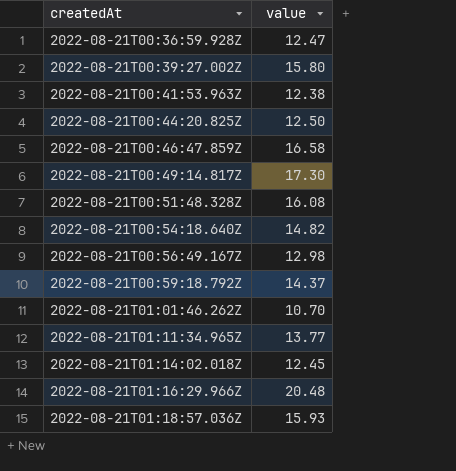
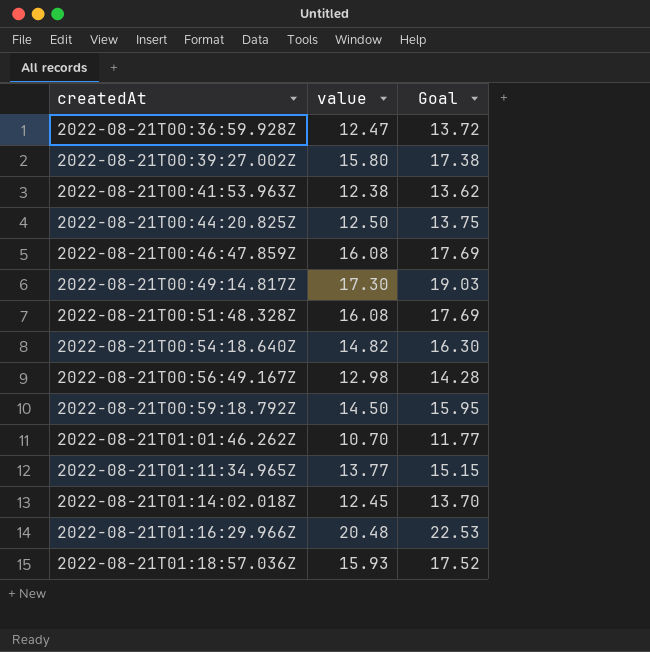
column Goal | formula: none -> [value] * 1.1
2022-08-21T00:46:47.859Z | value: 16.58 -> 16.08
2022-08-21T00:59:18.792Z | value: 14.37 -> 14.50

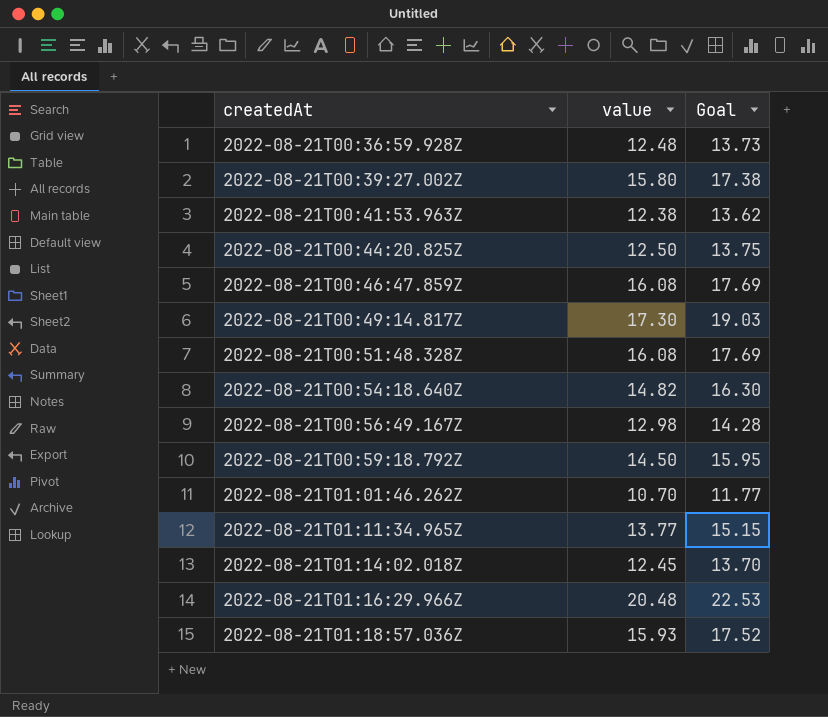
2022-08-21T00:36:59.928Z | value: 12.47 -> 12.48
2022-08-21T00:36:59.928Z | Goal: 13.72 -> 13.73

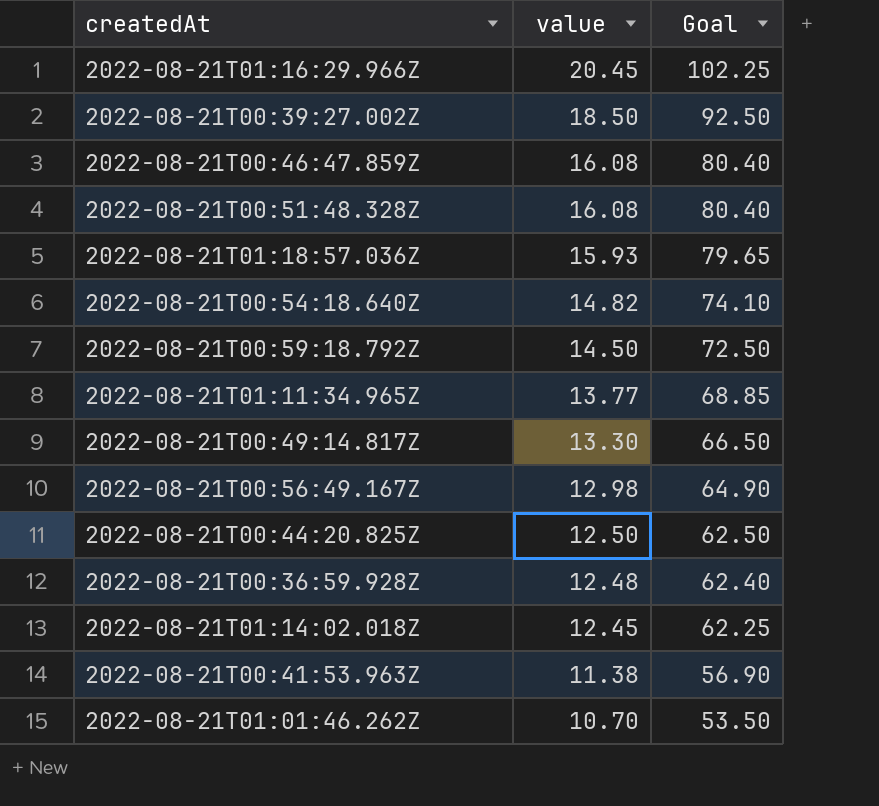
row order: createdAt ascending -> value descending
column Goal | formula: [value] * 1.1 -> [value] * 5
2022-08-21T01:16:29.966Z | value: 20.48 -> 20.45
2022-08-21T00:39:27.002Z | value: 15.80 -> 18.50
2022-08-21T00:49:14.817Z | value: 17.30 -> 13.30
2022-08-21T00:41:53.963Z | value: 12.38 -> 11.38

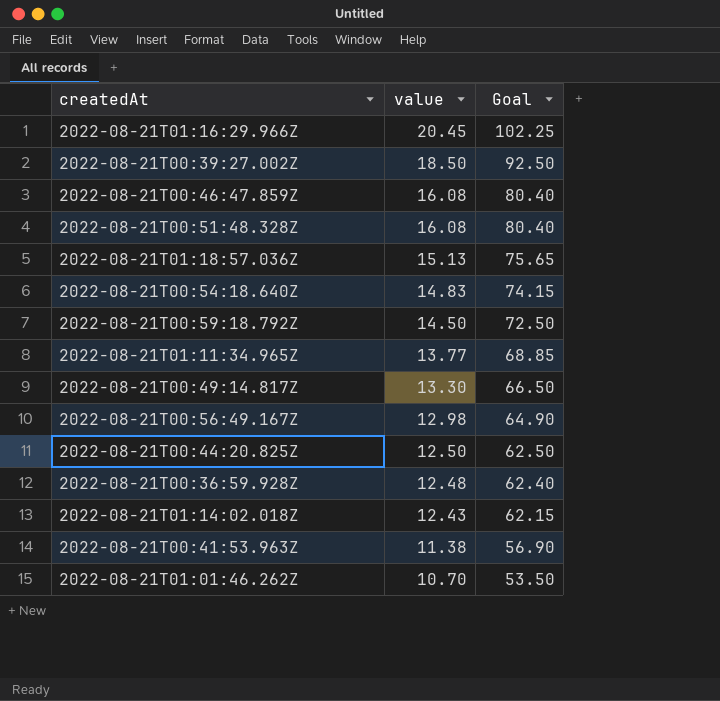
2022-08-21T01:18:57.036Z | value: 15.93 -> 15.13
2022-08-21T01:18:57.036Z | Goal: 79.65 -> 75.65
2022-08-21T00:54:18.640Z | value: 14.82 -> 14.83
2022-08-21T00:54:18.640Z | Goal: 74.10 -> 74.15
2022-08-21T01:14:02.018Z | value: 12.45 -> 12.43
2022-08-21T01:14:02.018Z | Goal: 62.25 -> 62.15

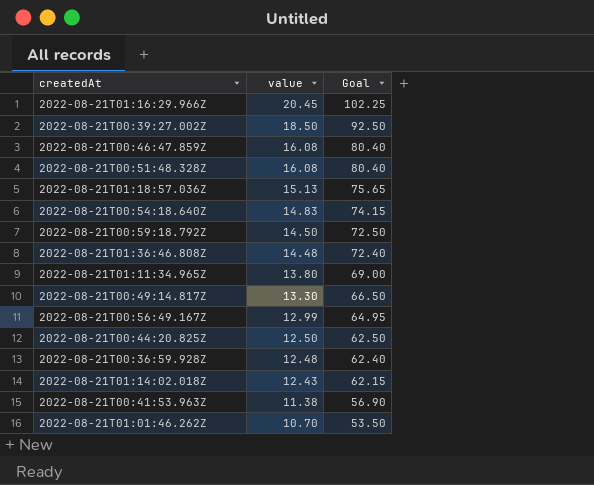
row 2022-08-21T01:36:46.808Z: none -> 14.48 | 72.40
2022-08-21T01:11:34.965Z | value: 13.77 -> 13.80
2022-08-21T01:11:34.965Z | Goal: 68.85 -> 69.00
2022-08-21T00:56:49.167Z | value: 12.98 -> 12.99
2022-08-21T00:56:49.167Z | Goal: 64.90 -> 64.95

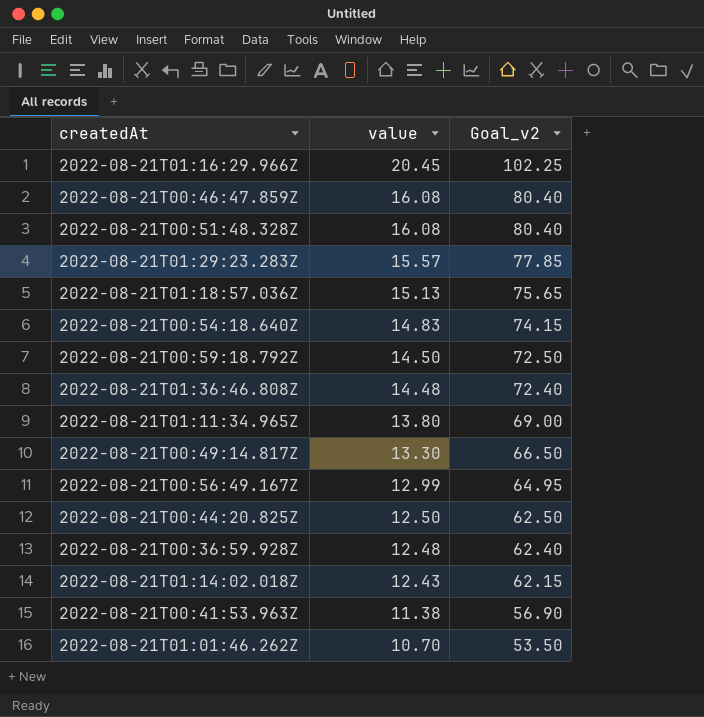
column name: Goal -> Goal_v2
row 2022-08-21T00:39:27.002Z: 18.50 | 92.50 -> none
row 2022-08-21T01:29:23.283Z: none -> 15.57 | 77.85

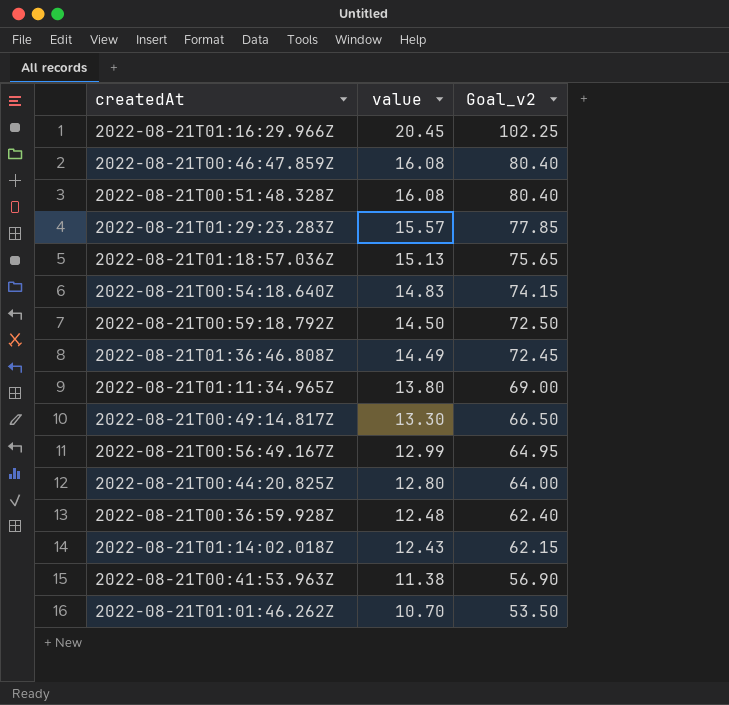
2022-08-21T01:36:46.808Z | value: 14.48 -> 14.49
2022-08-21T01:36:46.808Z | Goal_v2: 72.40 -> 72.45
2022-08-21T00:44:20.825Z | value: 12.50 -> 12.80
2022-08-21T00:44:20.825Z | Goal_v2: 62.50 -> 64.00

